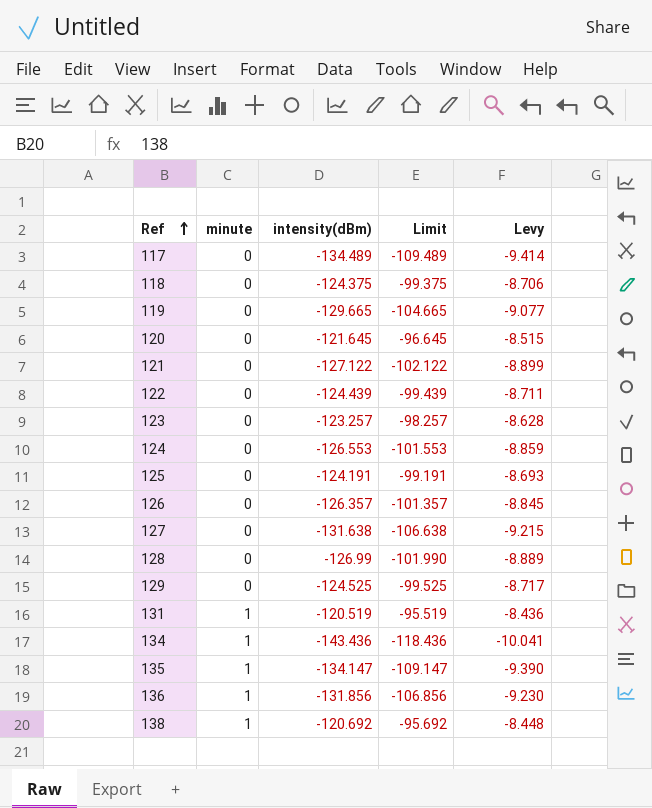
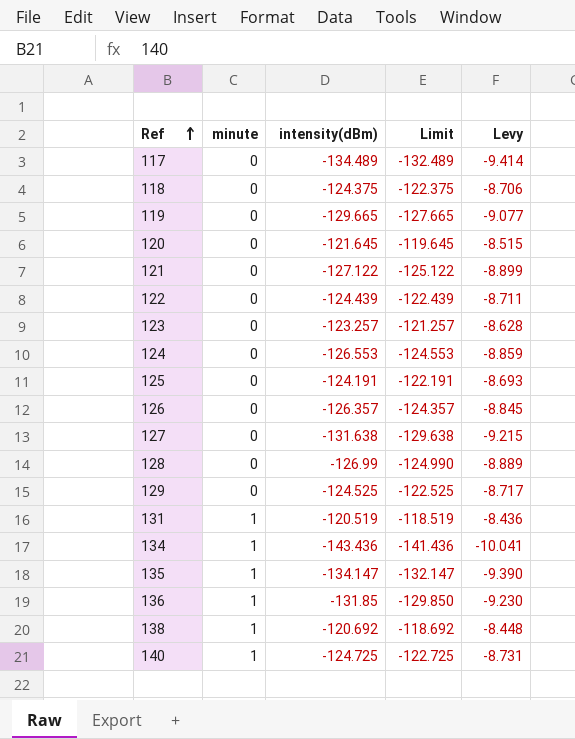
column Limit | formula: [intensity(dBm)] + 25 -> [intensity(dBm)] + 2
136 | intensity(dBm): -131.856 -> -131.85
row 140: none -> 1 | -124.725 | -122.725 | -8.731

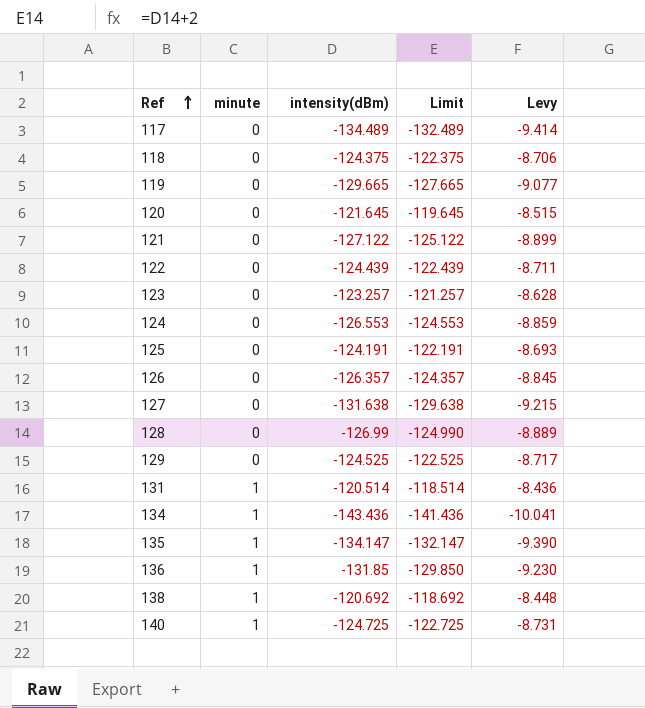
131 | intensity(dBm): -120.519 -> -120.514
131 | Limit: -118.519 -> -118.514

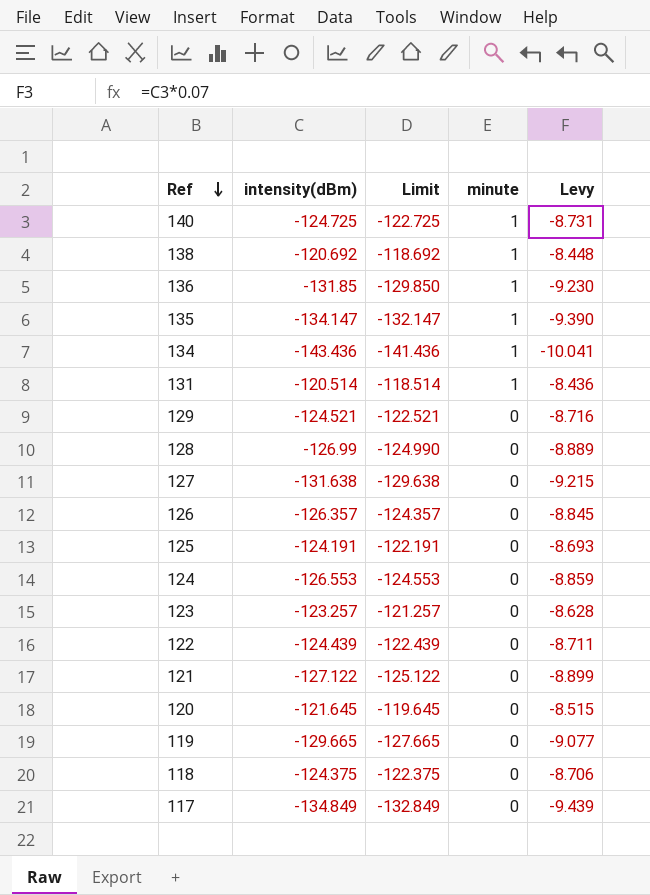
row order: Ref ascending -> Ref descending
column minute | position: 2 -> 4
129 | intensity(dBm): -124.525 -> -124.521
129 | Limit: -122.525 -> -122.521
129 | Levy: -8.717 -> -8.716
117 | intensity(dBm): -134.489 -> -134.849
117 | Limit: -132.489 -> -132.849
117 | Levy: -9.414 -> -9.439

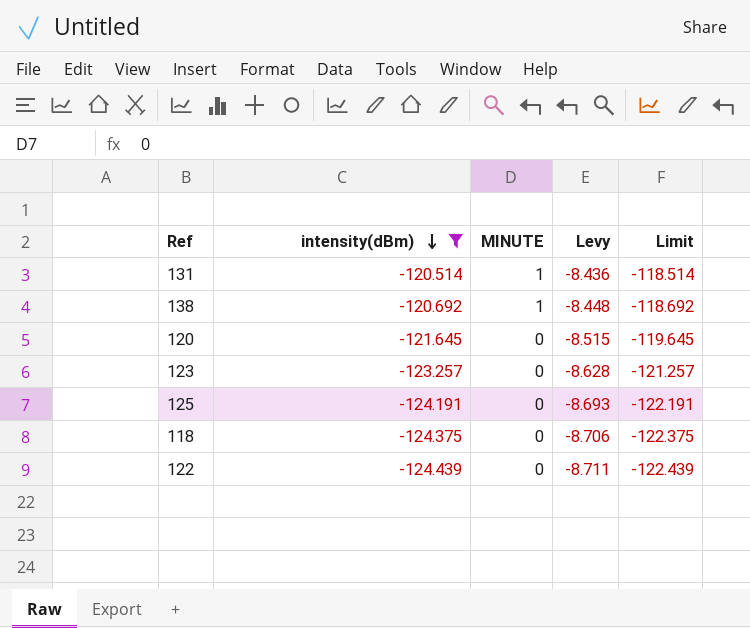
filter: none -> intensity(dBm) >= -124.439
row order: Ref descending -> intensity(dBm) descending
column name: minute -> MINUTE
column Limit | position: 3 -> 5

